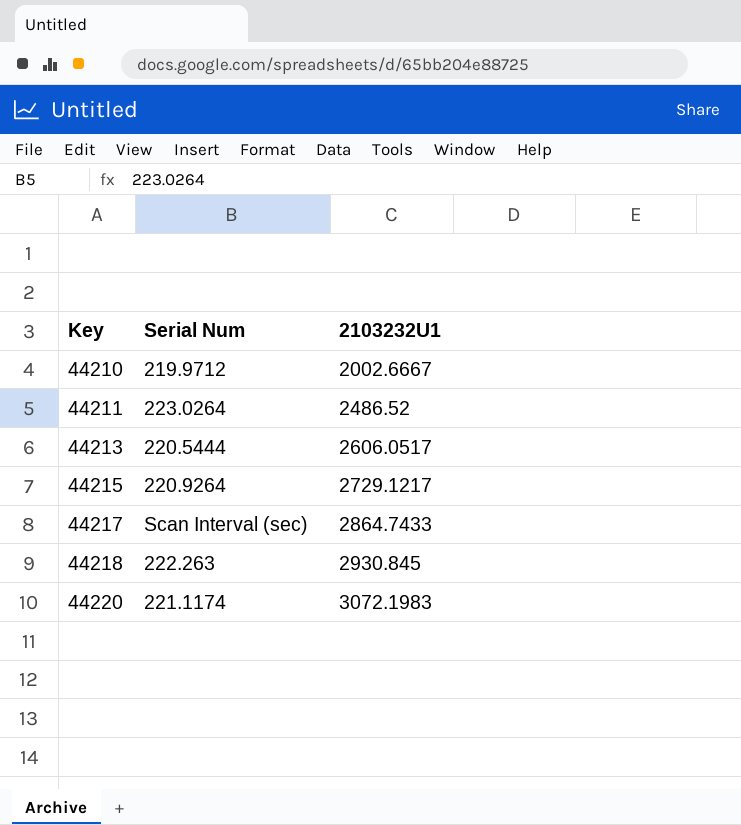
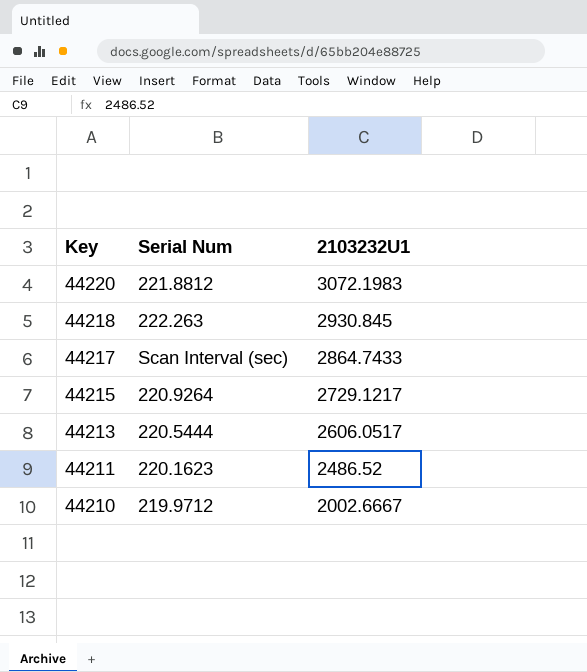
row order: Key ascending -> Key descending
44220 | Serial Num: 221.1174 -> 221.8812
44211 | Serial Num: 223.0264 -> 220.1623

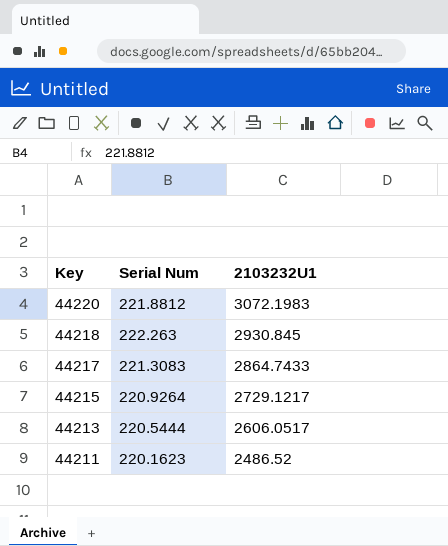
row 44210: 219.9712 | 2002.6667 -> none
44217 | Serial Num: Scan Interval (sec) -> 221.3083

